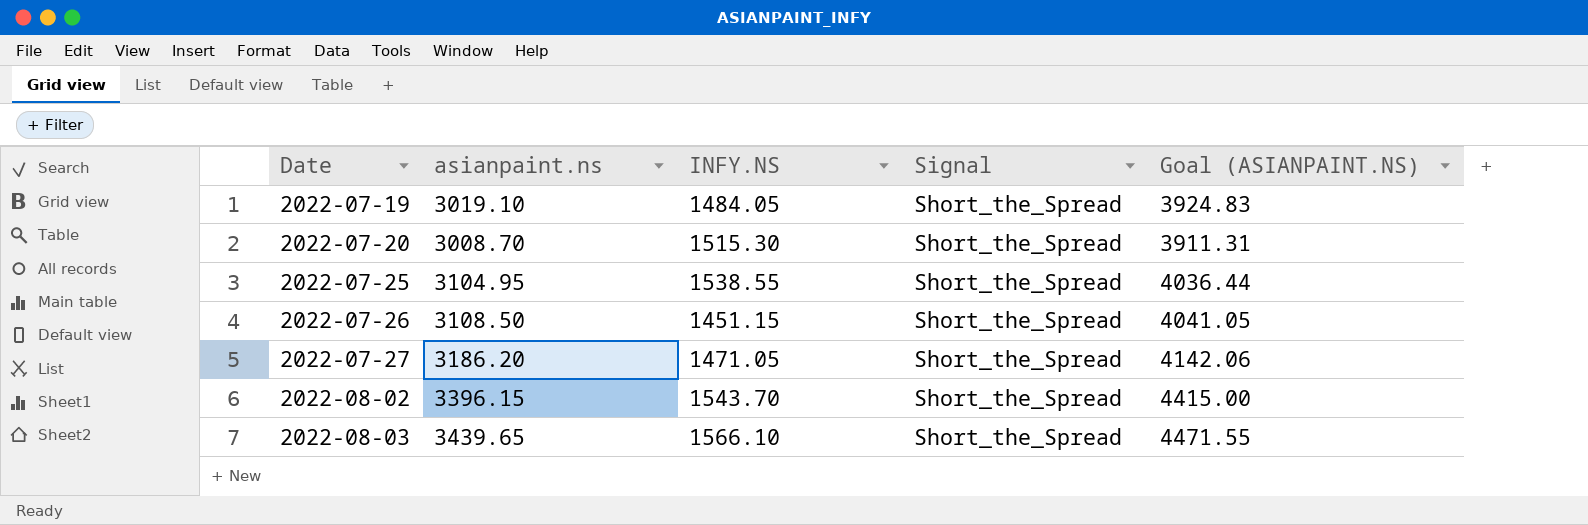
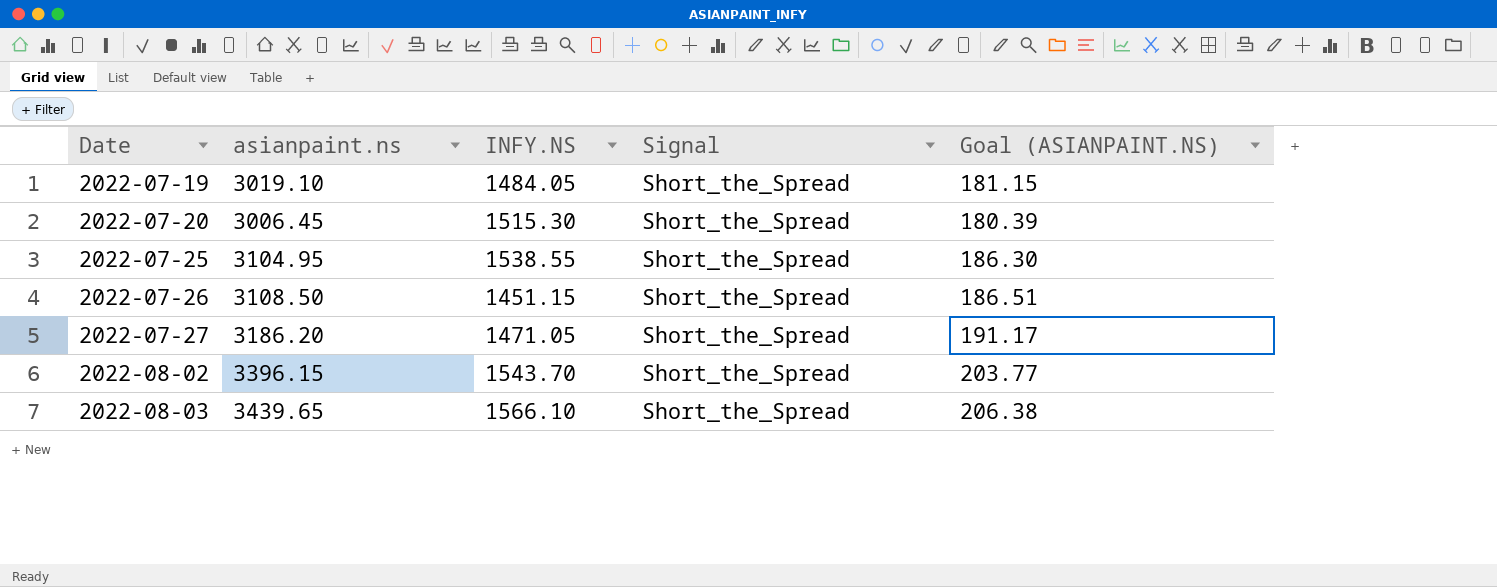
column Goal (ASIANPAINT.NS) | formula: [asianpaint.ns] * 1.3 -> [asianpaint.ns] * 0.06
2022-07-20 | asianpaint.ns: 3008.70 -> 3006.45

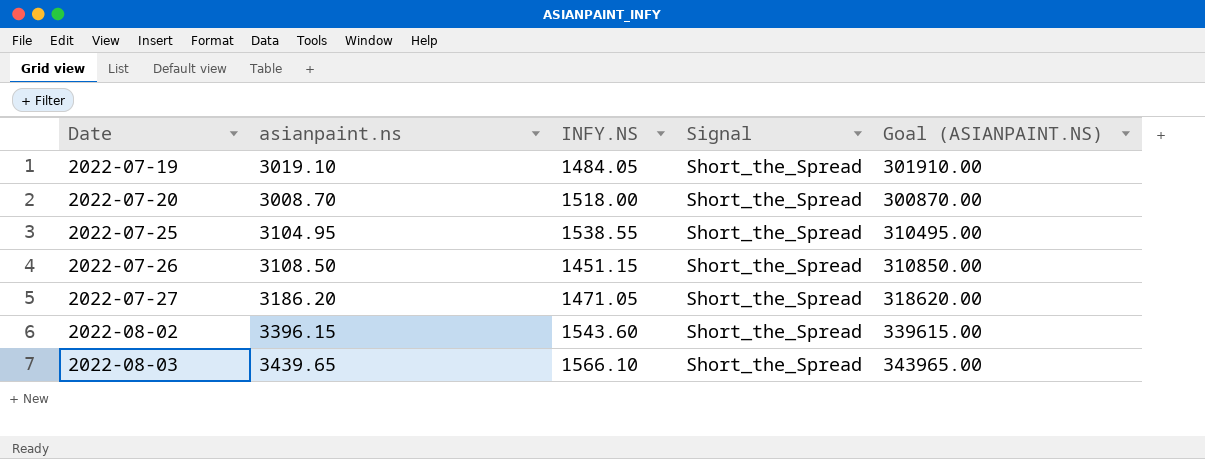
column Goal (ASIANPAINT.NS) | formula: [asianpaint.ns] * 0.06 -> [asianpaint.ns] * 100
2022-07-20 | asianpaint.ns: 3006.45 -> 3008.70
2022-07-20 | INFY.NS: 1515.30 -> 1518.00
2022-08-02 | INFY.NS: 1543.70 -> 1543.60

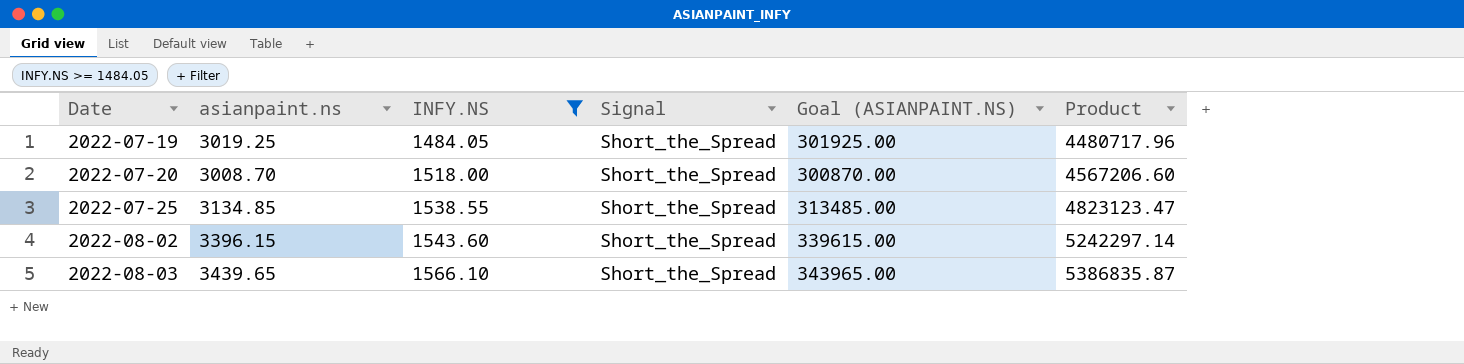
filter: none -> INFY.NS >= 1484.05
column Product | formula: none -> [asianpaint.ns] * [INFY.NS]
2022-07-19 | asianpaint.ns: 3019.10 -> 3019.25
2022-07-19 | Goal (ASIANPAINT.NS): 301910.00 -> 301925.00
2022-07-25 | asianpaint.ns: 3104.95 -> 3134.85
2022-07-25 | Goal (ASIANPAINT.NS): 310495.00 -> 313485.00

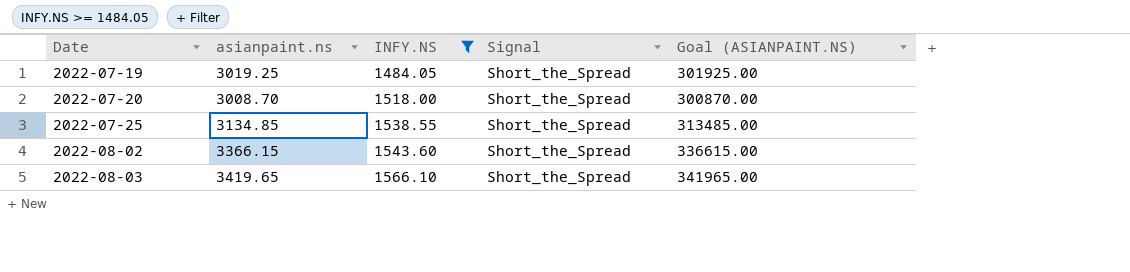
column Product | formula: [asianpaint.ns] * [INFY.NS] -> none
2022-08-02 | asianpaint.ns: 3396.15 -> 3366.15
2022-08-02 | Goal (ASIANPAINT.NS): 339615.00 -> 336615.00
2022-08-03 | asianpaint.ns: 3439.65 -> 3419.65
2022-08-03 | Goal (ASIANPAINT.NS): 343965.00 -> 341965.00

